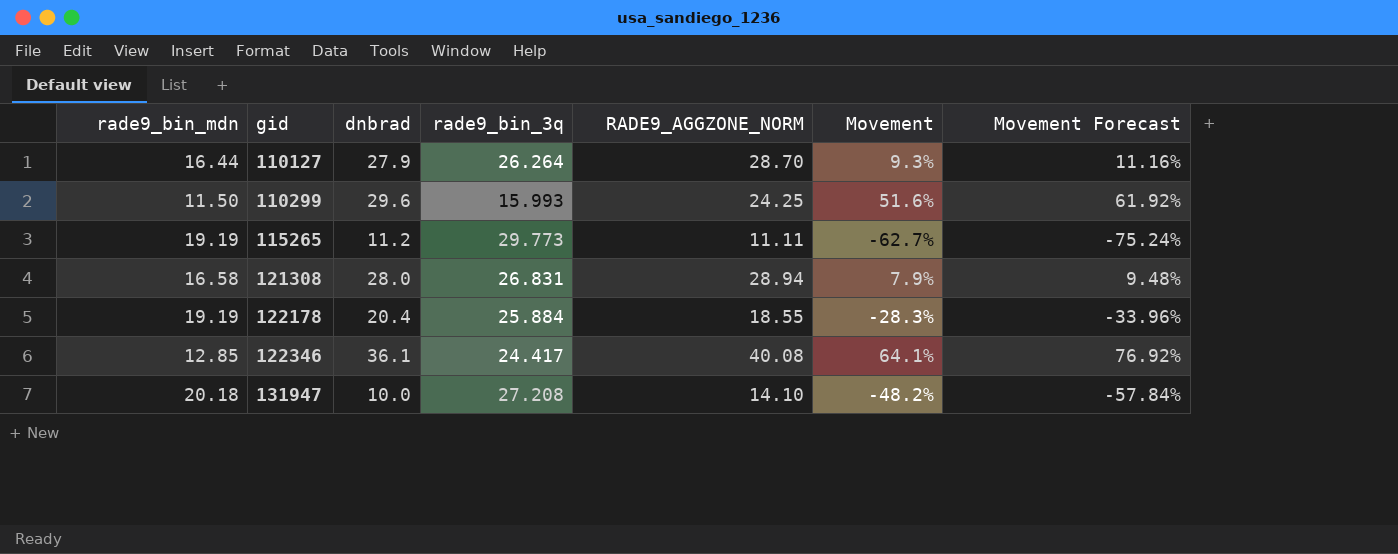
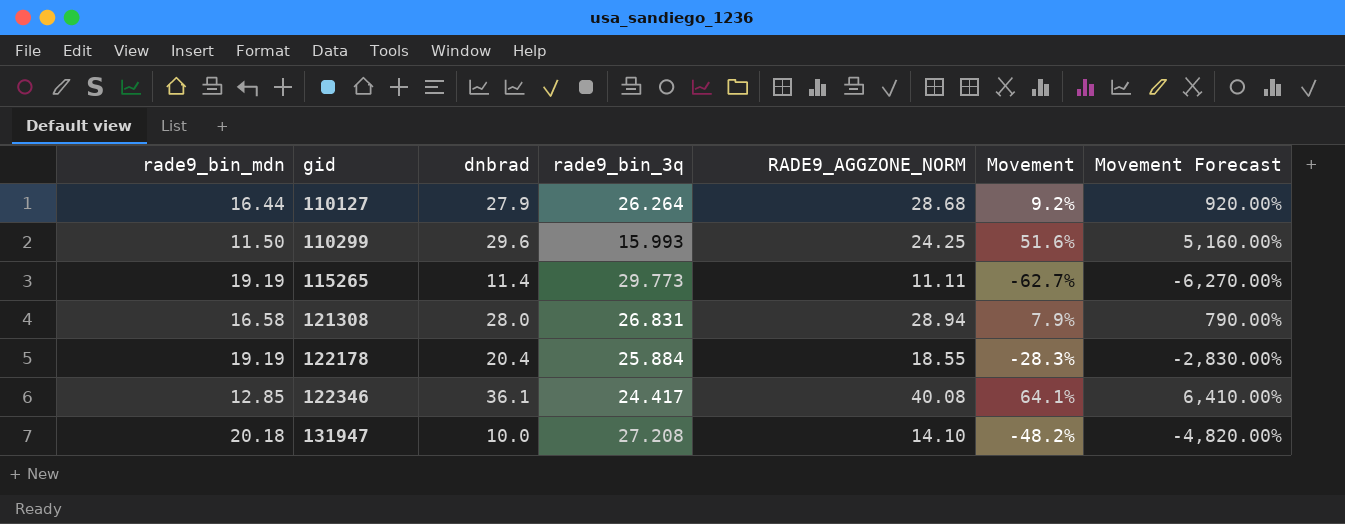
column Movement Forecast | formula: [Movement] * 1.2 -> [Movement] * 100
110127 | RADE9_AGGZONE_NORM: 28.70 -> 28.68
110127 | Movement: 9.3% -> 9.2%
115265 | dnbrad: 11.2 -> 11.4

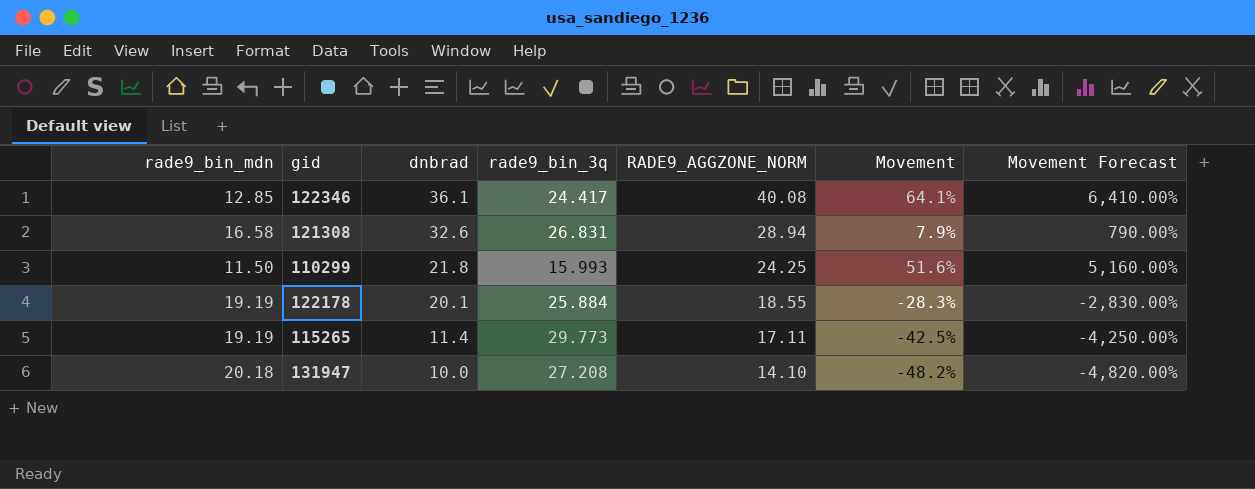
row order: gid ascending -> dnbrad descending
row 110127: 16.44 | 27.9 | 26.264 | 28.68 | 9.2% | 920.00% -> none
121308 | dnbrad: 28.0 -> 32.6
110299 | dnbrad: 29.6 -> 21.8
122178 | dnbrad: 20.4 -> 20.1
115265 | RADE9_AGGZONE_NORM: 11.11 -> 17.11
115265 | Movement: -62.7% -> -42.5%
115265 | Movement Forecast: -6,270.00% -> -4,250.00%

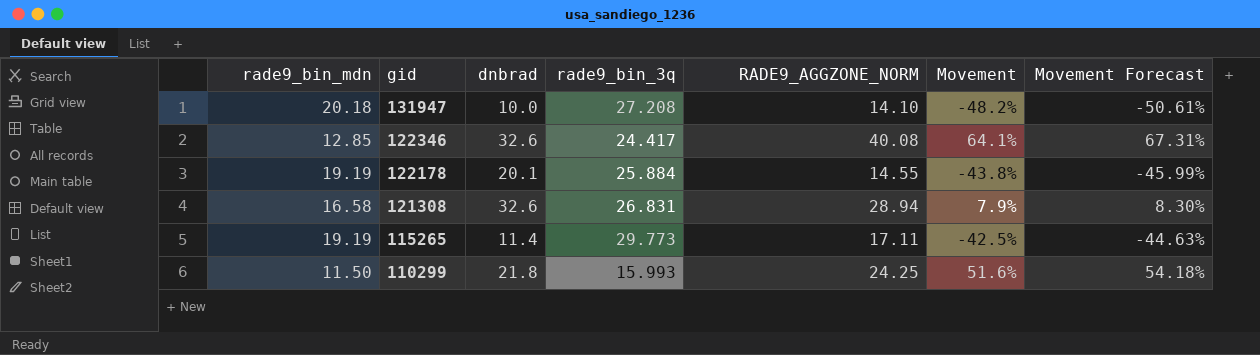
row order: dnbrad descending -> gid descending
column Movement Forecast | formula: [Movement] * 100 -> [Movement] * 1.05
122346 | dnbrad: 36.1 -> 32.6
122178 | RADE9_AGGZONE_NORM: 18.55 -> 14.55
122178 | Movement: -28.3% -> -43.8%

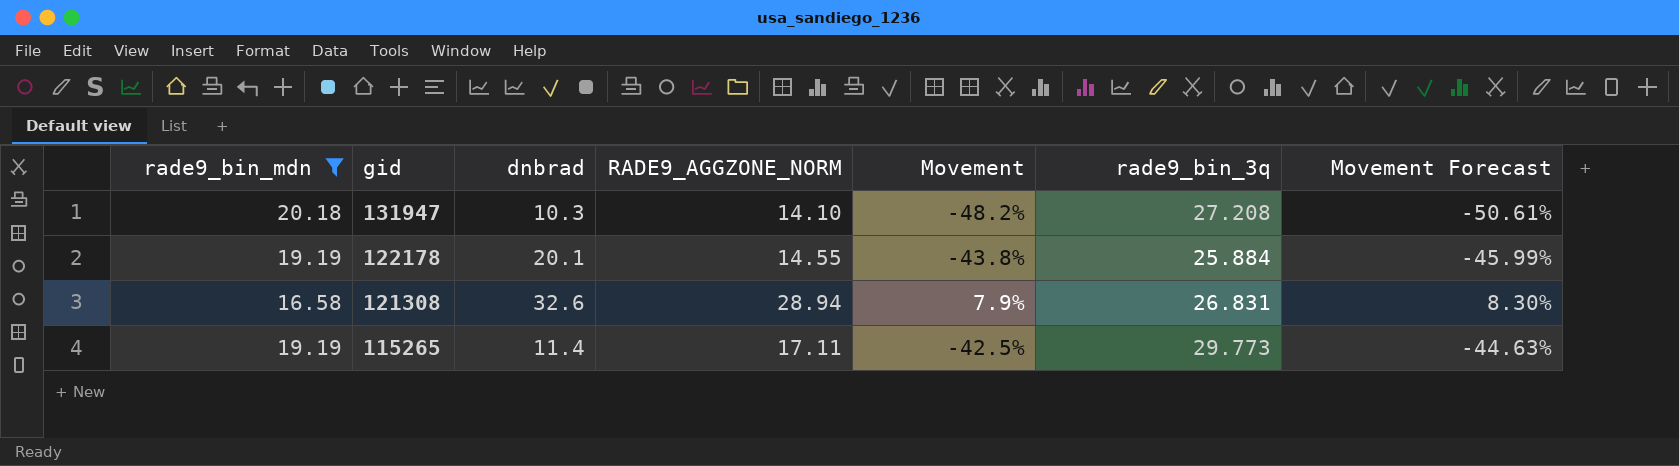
filter: none -> rade9_bin_mdn >= 16.58
column rade9_bin_3q | position: 4 -> 6
131947 | dnbrad: 10.0 -> 10.3

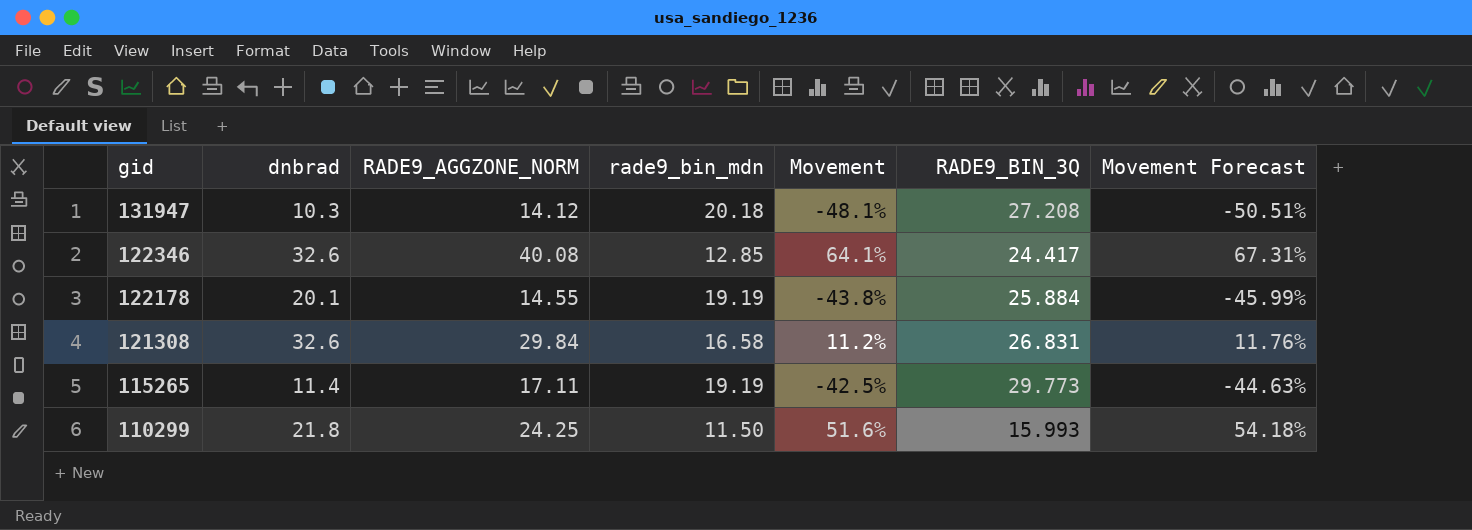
filter: rade9_bin_mdn >= 16.58 -> none
column rade9_bin_mdn | position: 1 -> 4
column name: rade9_bin_3q -> RADE9_BIN_3Q
131947 | RADE9_AGGZONE_NORM: 14.10 -> 14.12
131947 | Movement: -48.2% -> -48.1%
131947 | Movement Forecast: -50.61% -> -50.51%
121308 | RADE9_AGGZONE_NORM: 28.94 -> 29.84
121308 | Movement: 7.9% -> 11.2%
121308 | Movement Forecast: 8.30% -> 11.76%

